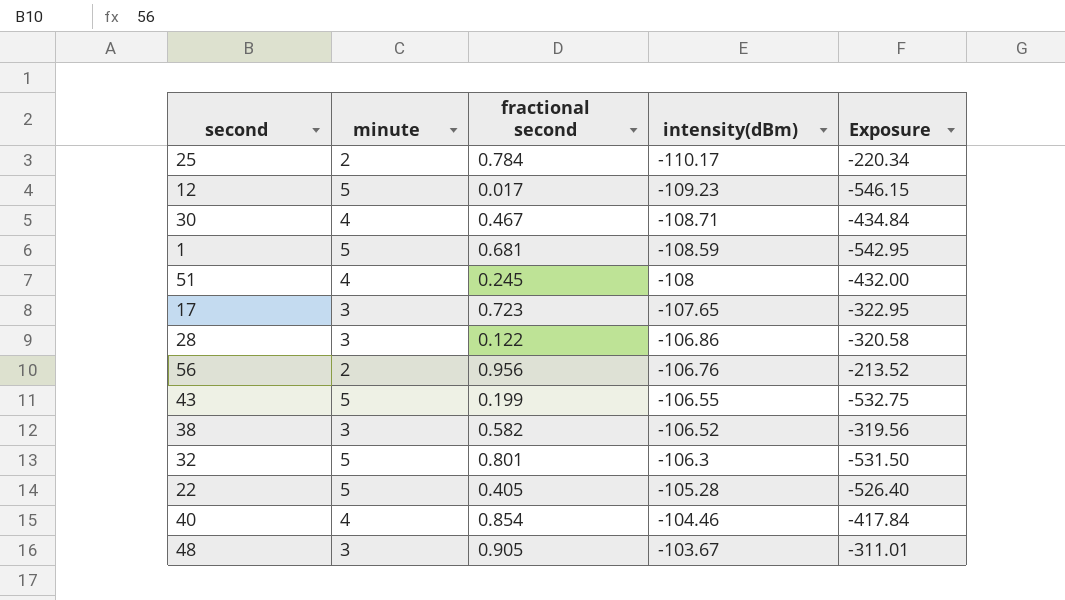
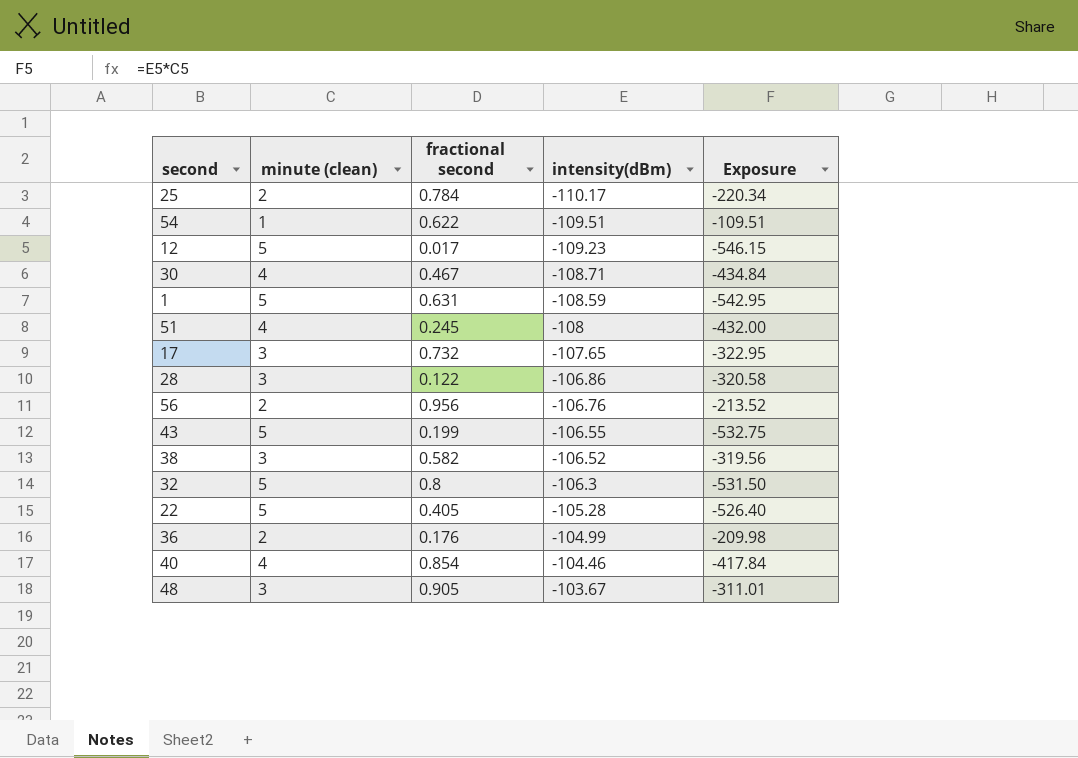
column name: minute -> minute (clean)
row 54: none -> 1 | 0.622 | -109.51 | -109.51
1 | fractional second: 0.681 -> 0.631
17 | fractional second: 0.723 -> 0.732
32 | fractional second: 0.801 -> 0.8
row 36: none -> 2 | 0.176 | -104.99 | -209.98

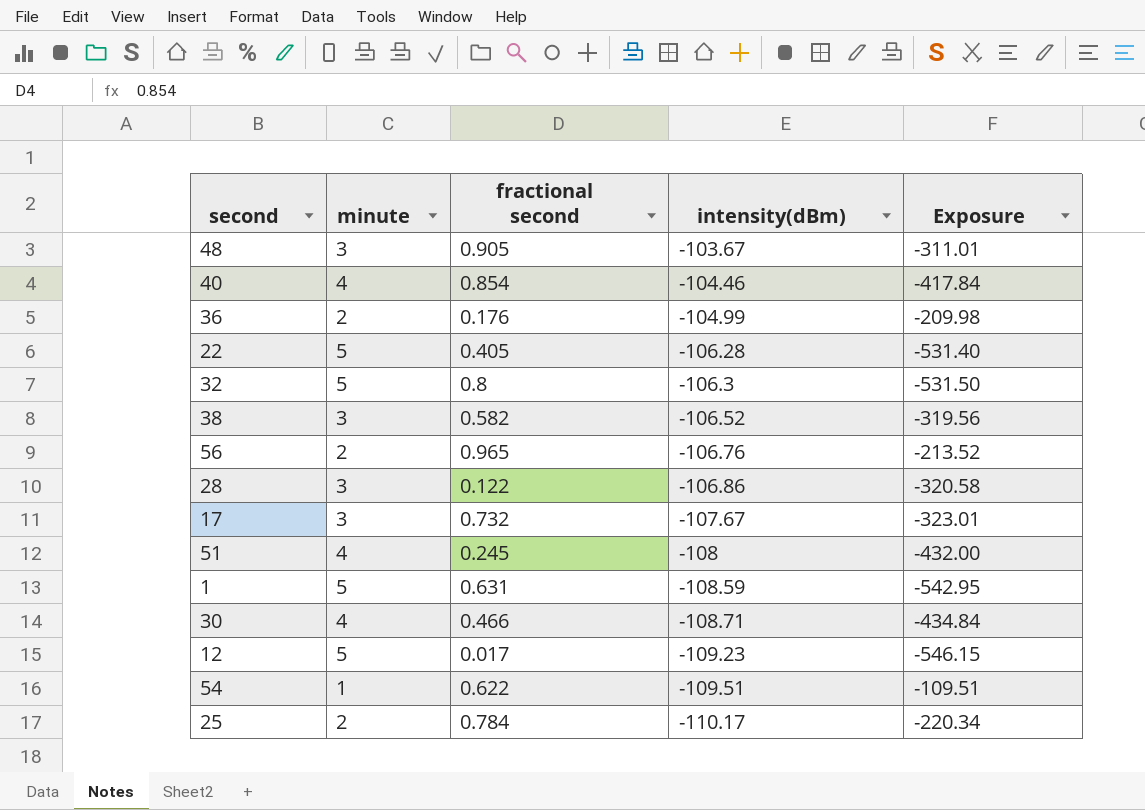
row order: intensity(dBm) ascending -> intensity(dBm) descending
column name: minute (clean) -> minute
row 43: 5 | 0.199 | -106.55 | -532.75 -> none
22 | intensity(dBm): -105.28 -> -106.28
22 | Exposure: -526.40 -> -531.40
56 | fractional second: 0.956 -> 0.965
17 | intensity(dBm): -107.65 -> -107.67
17 | Exposure: -322.95 -> -323.01
30 | fractional second: 0.467 -> 0.466

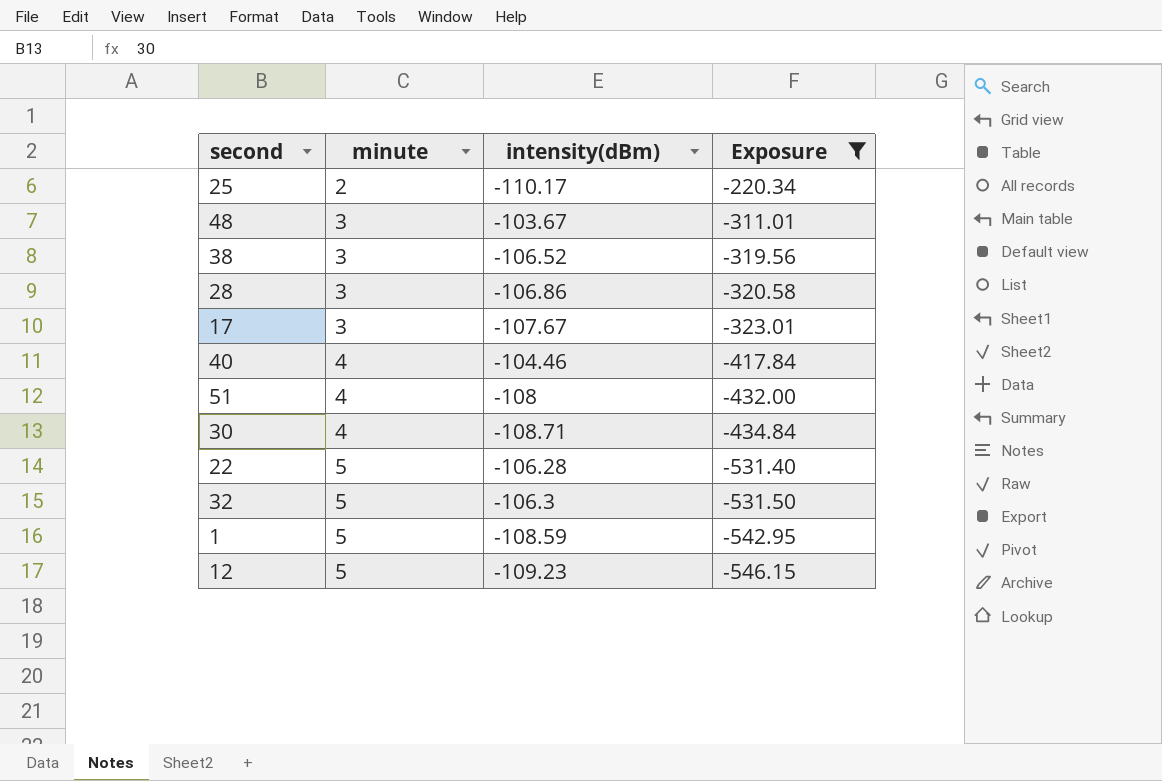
filter: none -> Exposure <= -220.34
row order: intensity(dBm) descending -> minute ascending
column fractional second | position: 3 -> none

